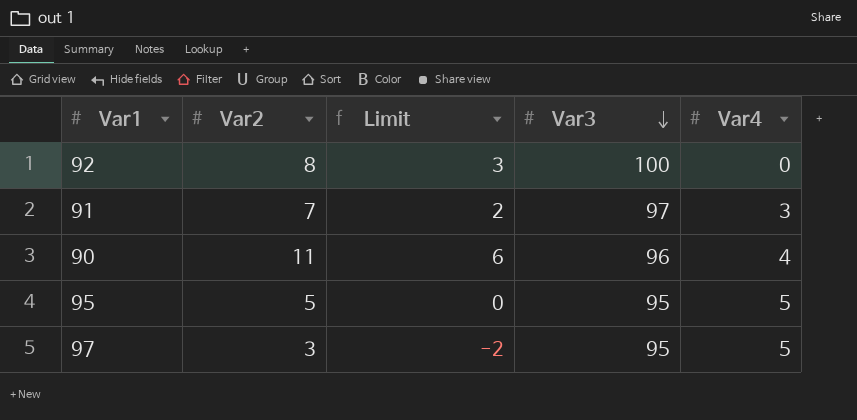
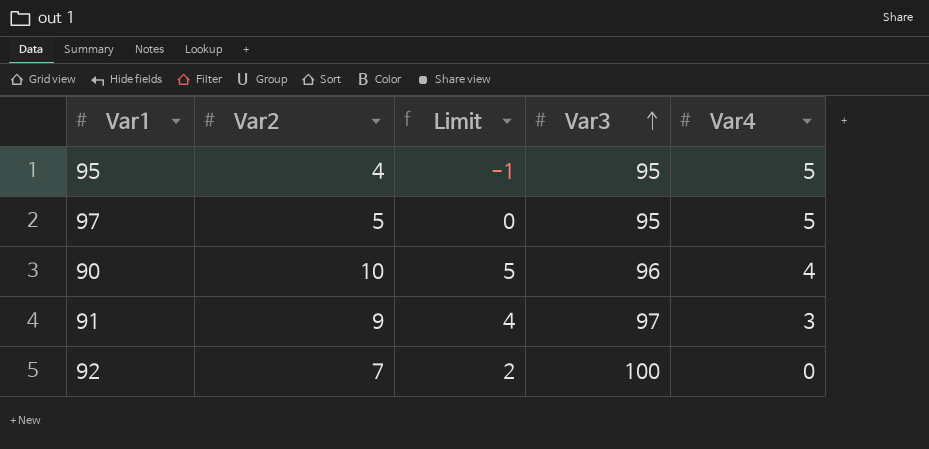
row order: Var3 descending -> Var3 ascending
95 | Var2: 5 -> 4
95 | Limit: 0 -> -1
97 | Var2: 3 -> 5
97 | Limit: -2 -> 0
90 | Var2: 11 -> 10
90 | Limit: 6 -> 5
91 | Var2: 7 -> 9
91 | Limit: 2 -> 4
92 | Var2: 8 -> 7
92 | Limit: 3 -> 2

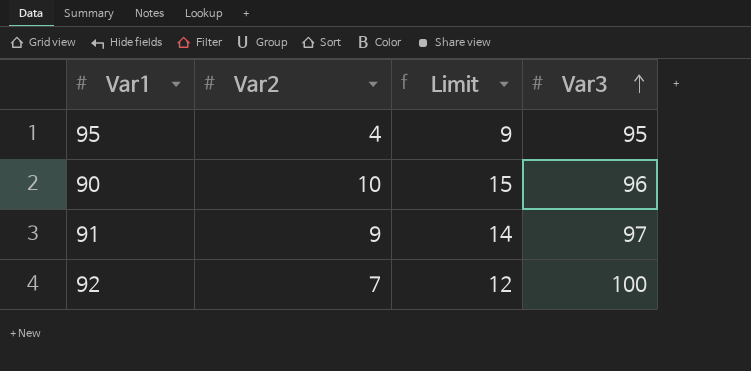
column Var4 | position: 5 -> none
column Limit | formula: [Var2] - 5 -> [Var2] + 5
row 97: 5 | 0 | 95 | 5 -> none

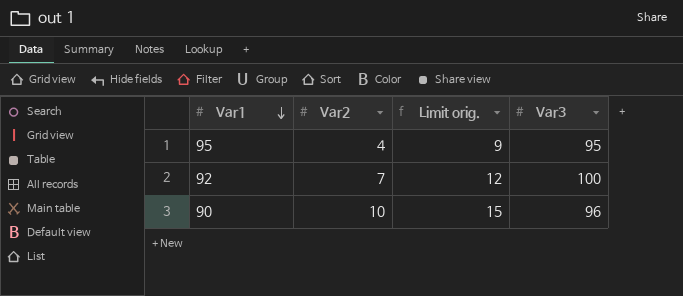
row order: Var3 ascending -> Var1 descending
column name: Limit -> Limit orig.
row 91: 9 | 14 | 97 -> none

